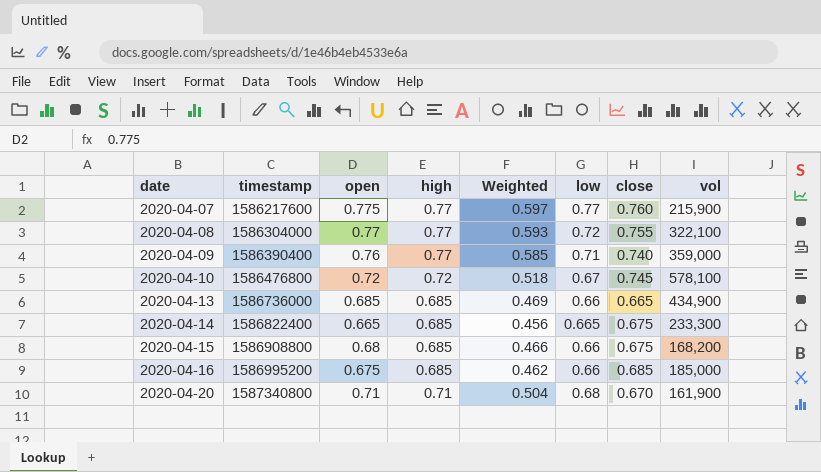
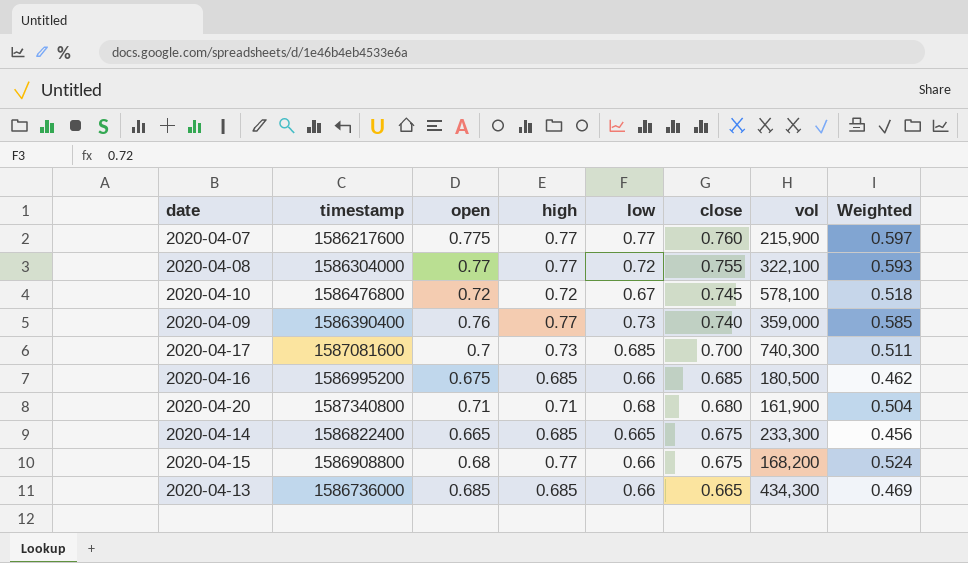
row order: date ascending -> close descending
column Weighted | position: 5 -> 8
2020-04-09 | low: 0.71 -> 0.73
row 2020-04-17: none -> 1587081600 | 0.7 | 0.73 | 0.685 | 0.700 | 740,300 | 0.511
2020-04-16 | vol: 185,000 -> 180,500
2020-04-20 | close: 0.670 -> 0.680
2020-04-15 | high: 0.685 -> 0.77
2020-04-15 | Weighted: 0.466 -> 0.524
2020-04-13 | vol: 434,900 -> 434,300

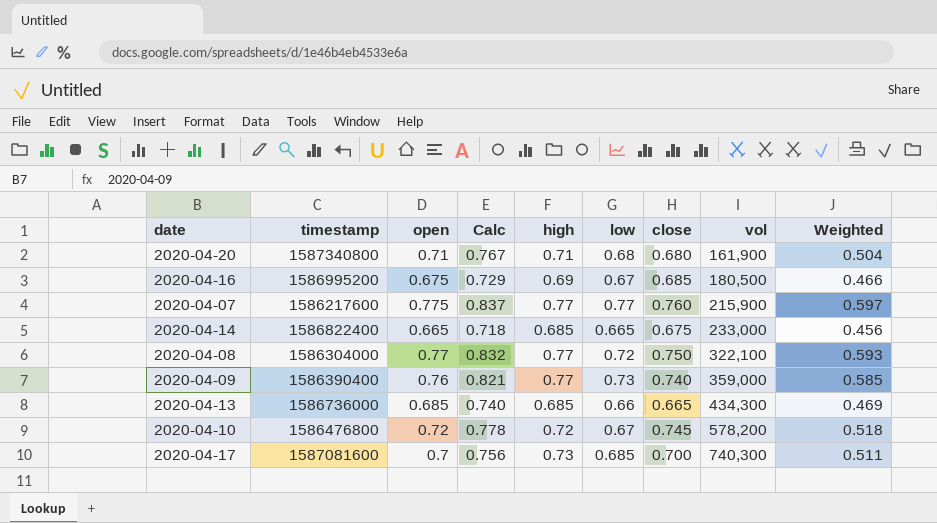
row order: close descending -> vol ascending
column Calc | formula: none -> [open] * 1.08
row 2020-04-15: 1586908800 | 0.68 | 0.77 | 0.66 | 0.675 | 168,200 | 0.524 -> none
2020-04-16 | high: 0.685 -> 0.69
2020-04-16 | low: 0.66 -> 0.67
2020-04-16 | Weighted: 0.462 -> 0.466
2020-04-14 | vol: 233,300 -> 233,000
2020-04-08 | close: 0.755 -> 0.750
2020-04-10 | vol: 578,100 -> 578,200

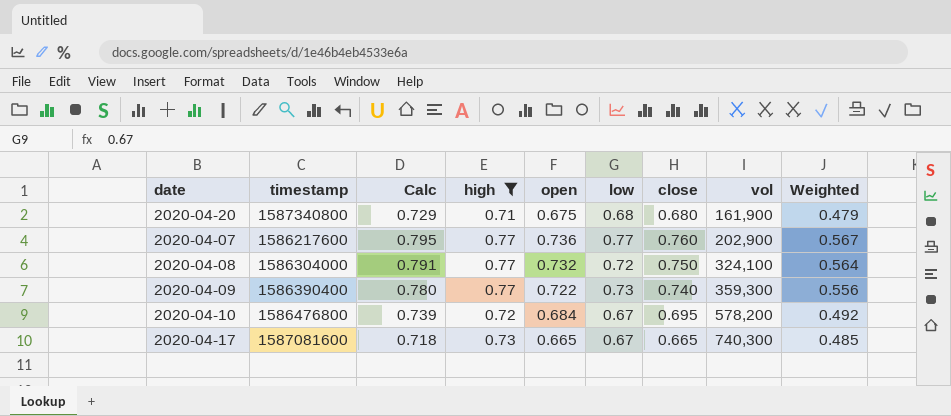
filter: none -> high >= 0.71
column open | position: 3 -> 5
2020-04-20 | Calc: 0.767 -> 0.729
2020-04-20 | open: 0.71 -> 0.675
2020-04-20 | Weighted: 0.504 -> 0.479
2020-04-07 | Calc: 0.837 -> 0.795
2020-04-07 | open: 0.775 -> 0.736
2020-04-07 | vol: 215,900 -> 202,900
2020-04-07 | Weighted: 0.597 -> 0.567
2020-04-08 | Calc: 0.832 -> 0.791
2020-04-08 | open: 0.77 -> 0.732
2020-04-08 | vol: 322,100 -> 324,100
2020-04-08 | Weighted: 0.593 -> 0.564
2020-04-09 | Calc: 0.821 -> 0.780
2020-04-09 | open: 0.76 -> 0.722
2020-04-09 | vol: 359,000 -> 359,300
2020-04-09 | Weighted: 0.585 -> 0.556
2020-04-10 | Calc: 0.778 -> 0.739
2020-04-10 | open: 0.72 -> 0.684
2020-04-10 | close: 0.745 -> 0.695
2020-04-10 | Weighted: 0.518 -> 0.492
2020-04-17 | Calc: 0.756 -> 0.718
2020-04-17 | open: 0.7 -> 0.665
2020-04-17 | low: 0.685 -> 0.67
2020-04-17 | close: 0.700 -> 0.665
2020-04-17 | Weighted: 0.511 -> 0.485

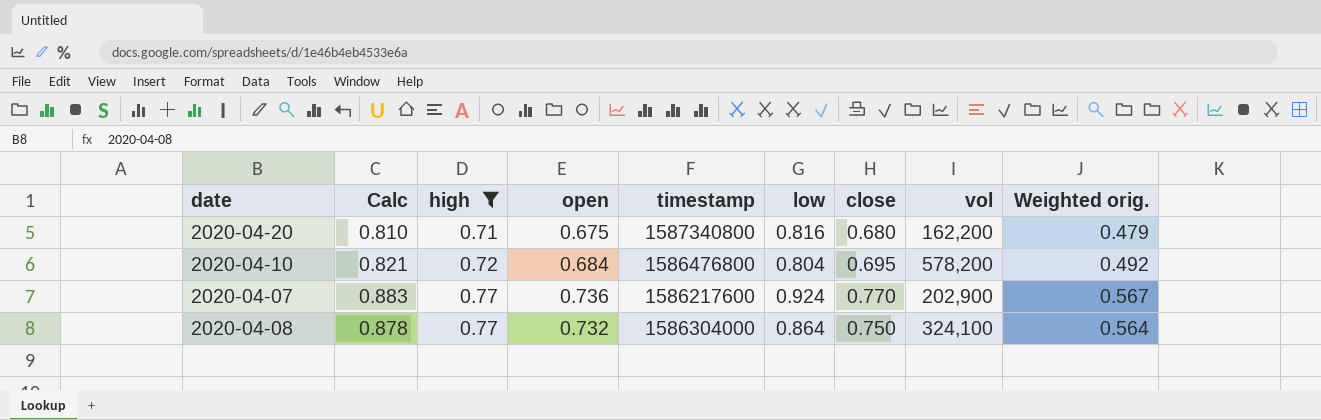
row order: vol ascending -> high ascending
column Calc | formula: [open] * 1.08 -> [open] * 1.2
column timestamp | position: 2 -> 5
column name: Weighted -> Weighted orig.
row 2020-04-09: 1586390400 | 0.780 | 0.77 | 0.722 | 0.73 | 0.740 | 359,300 | 0.556 -> none
row 2020-04-17: 1587081600 | 0.718 | 0.73 | 0.665 | 0.67 | 0.665 | 740,300 | 0.485 -> none
2020-04-20 | low: 0.68 -> 0.816
2020-04-20 | vol: 161,900 -> 162,200
2020-04-10 | low: 0.67 -> 0.804
2020-04-07 | low: 0.77 -> 0.924
2020-04-07 | close: 0.760 -> 0.770
2020-04-08 | low: 0.72 -> 0.864

